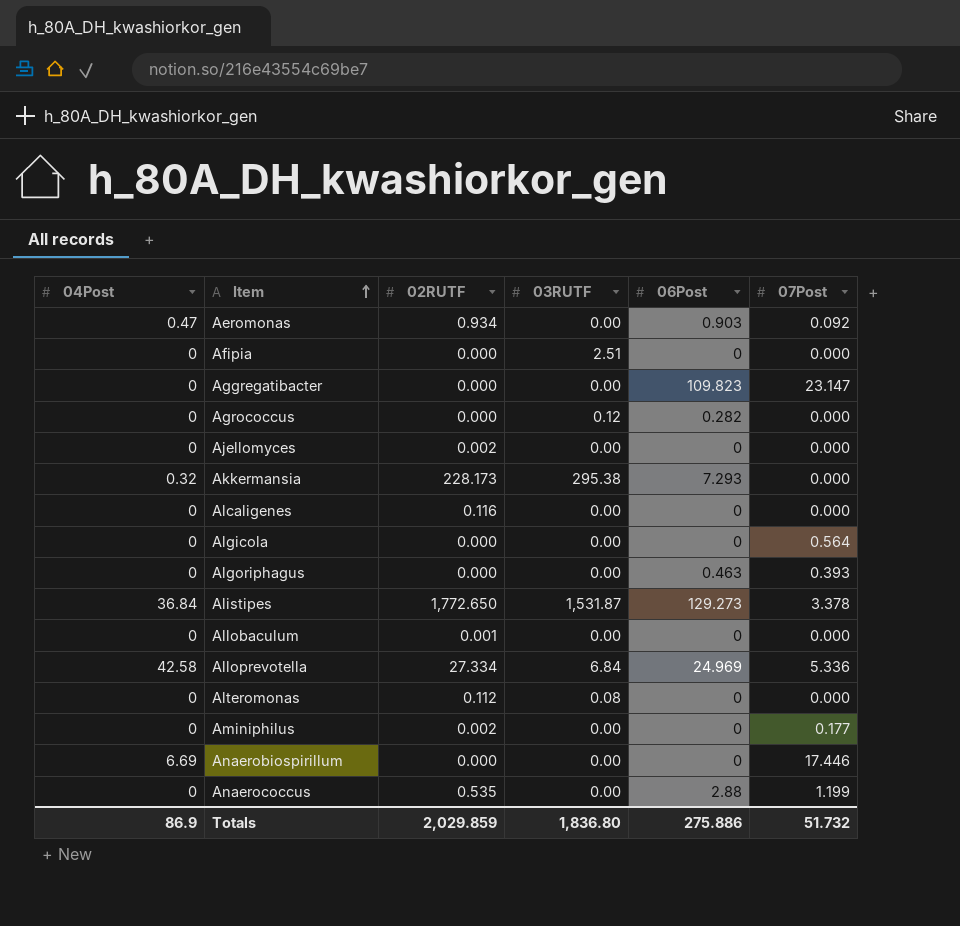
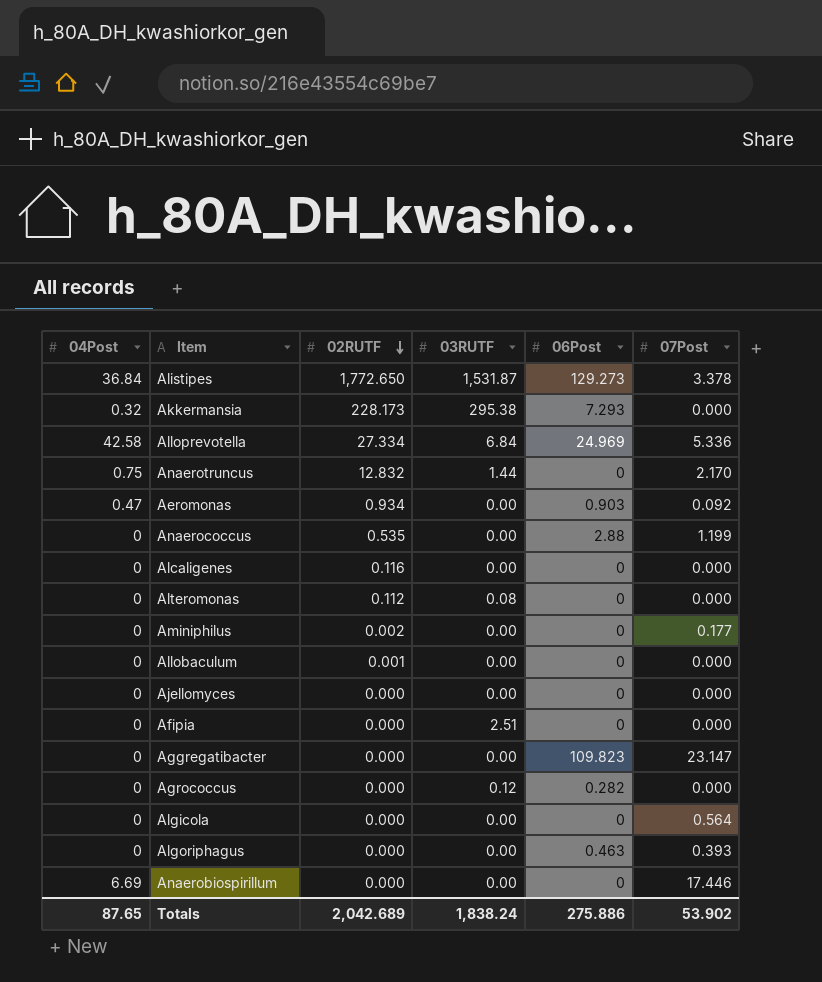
row order: Item ascending -> 02RUTF descending
row Anaerotruncus: none -> 0.75 | 12.832 | 1.44 | 0 | 2.170
Ajellomyces | 02RUTF: 0.002 -> 0.000
Totals | 04Post: 86.9 -> 87.65
Totals | 02RUTF: 2,029.859 -> 2,042.689
Totals | 03RUTF: 1,836.80 -> 1,838.24
Totals | 07Post: 51.732 -> 53.902

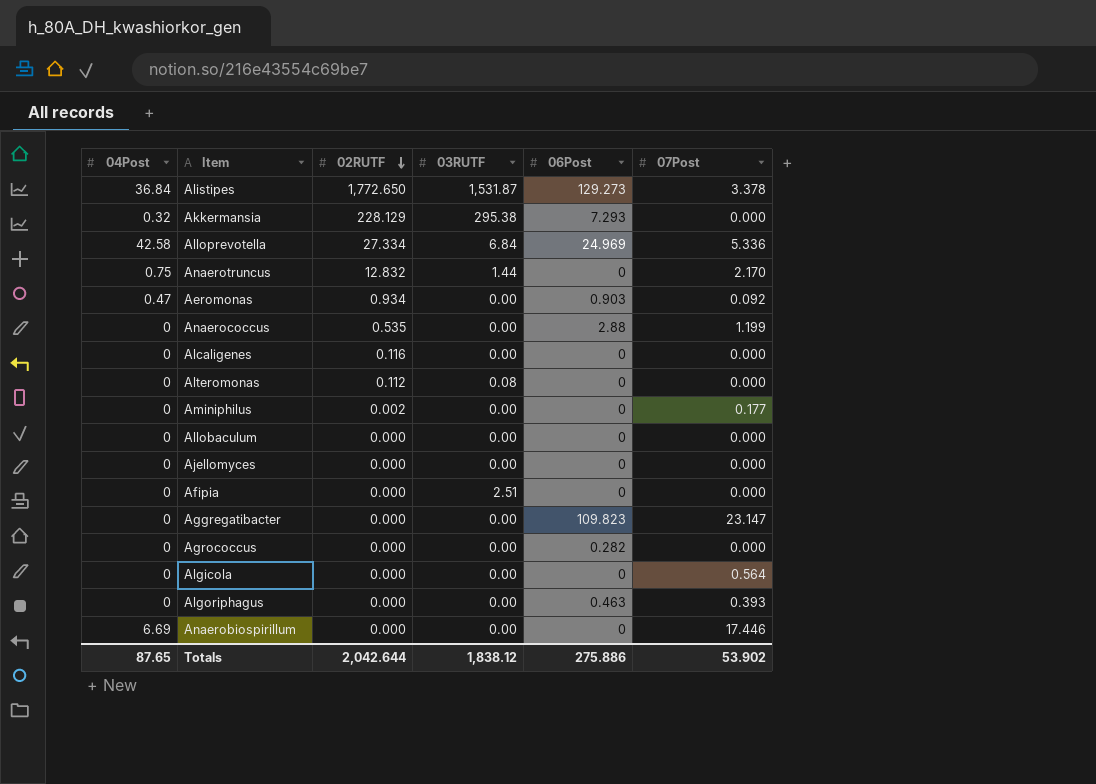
Akkermansia | 02RUTF: 228.173 -> 228.129
Allobaculum | 02RUTF: 0.001 -> 0.000
Agrococcus | 03RUTF: 0.12 -> 0.00
Totals | 02RUTF: 2,042.689 -> 2,042.644
Totals | 03RUTF: 1,838.24 -> 1,838.12

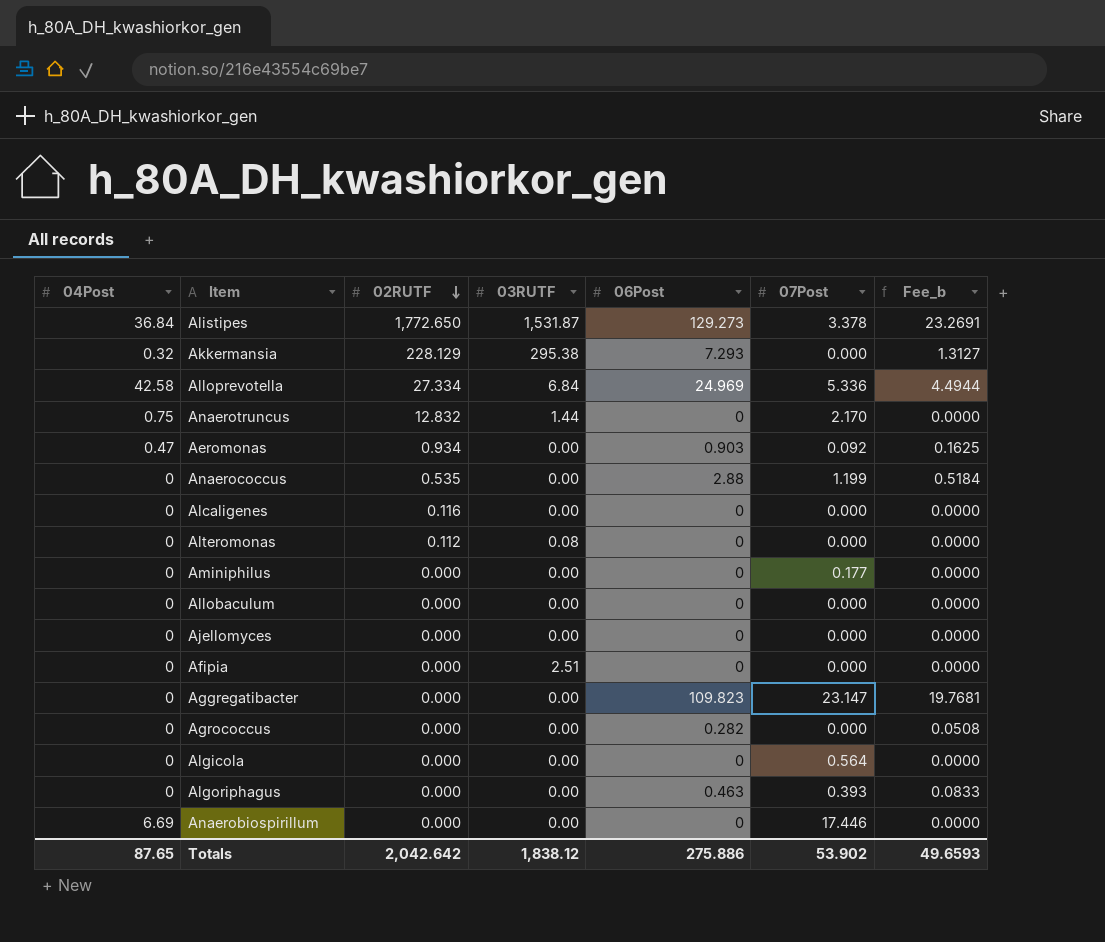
column Fee_b | formula: none -> [06Post] * 0.18
Aminiphilus | 02RUTF: 0.002 -> 0.000
Totals | 02RUTF: 2,042.644 -> 2,042.642

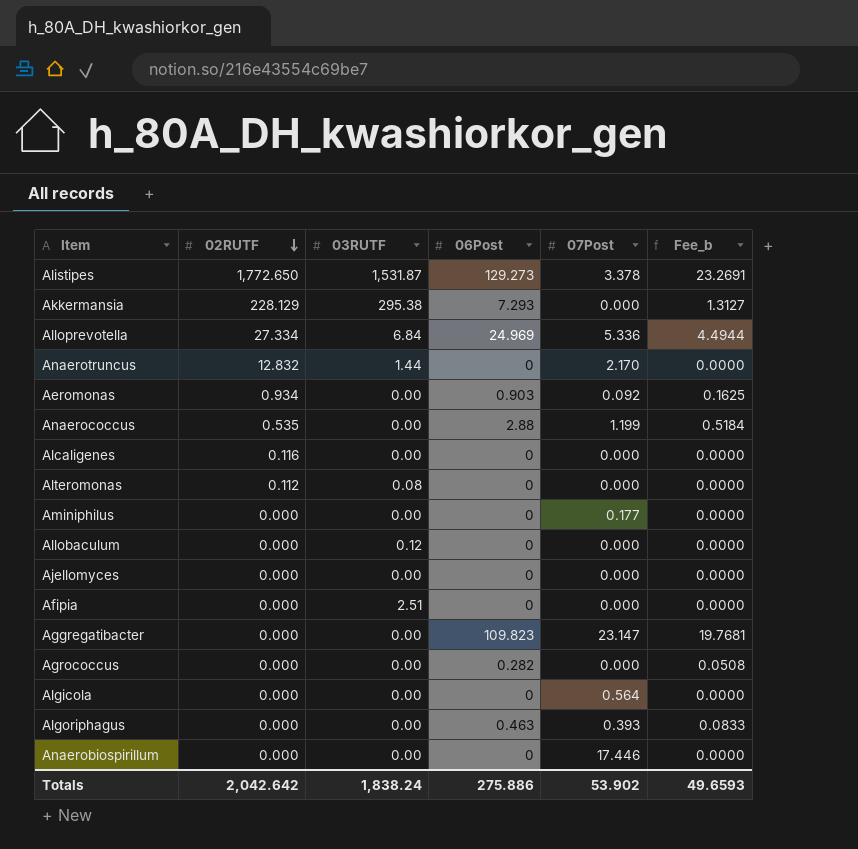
column 04Post | position: 1 -> none
Allobaculum | 03RUTF: 0.00 -> 0.12
Totals | 03RUTF: 1,838.12 -> 1,838.24

